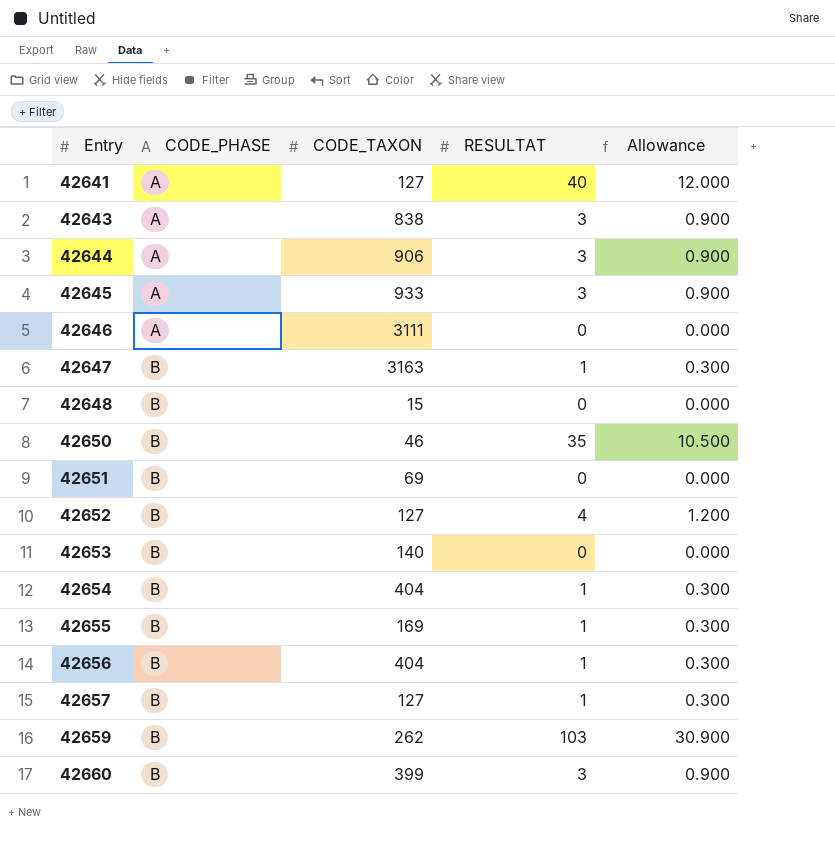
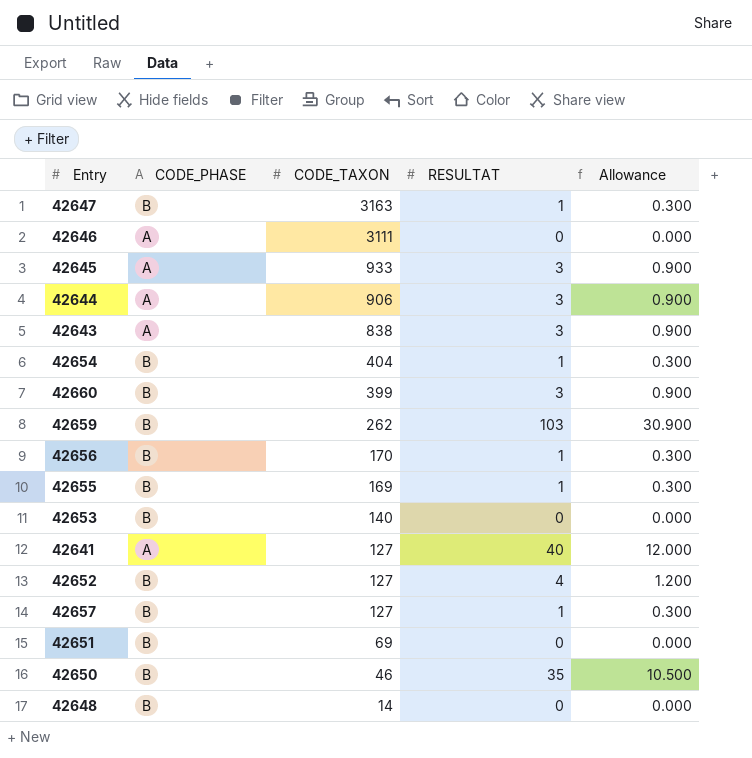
row order: Entry ascending -> CODE_TAXON descending
42656 | CODE_TAXON: 404 -> 170
42648 | CODE_TAXON: 15 -> 14

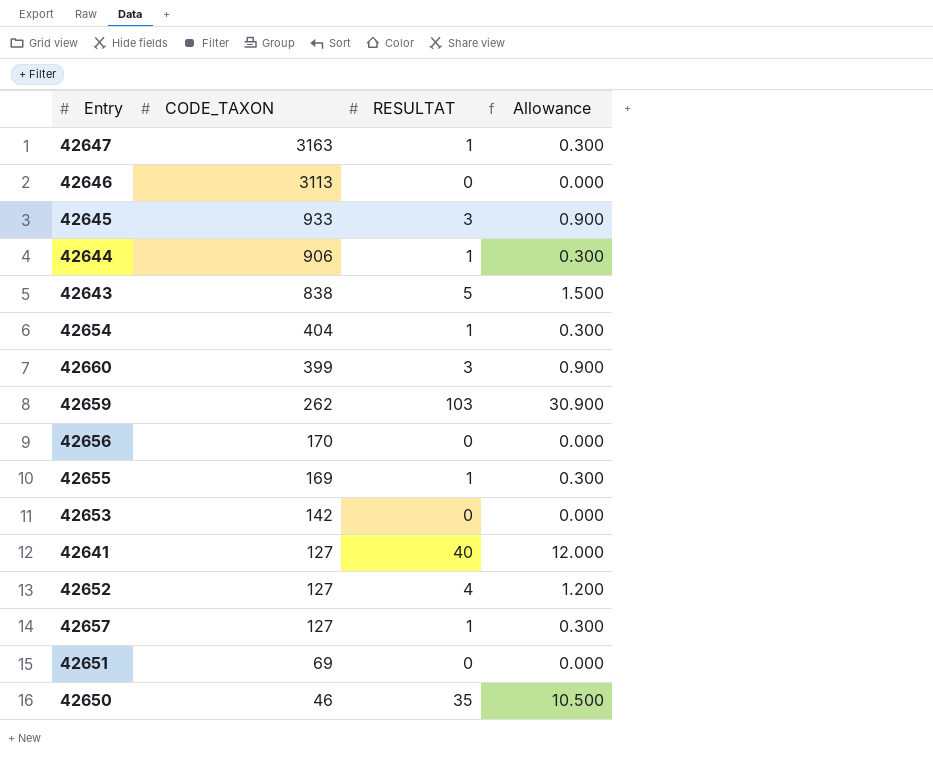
column CODE_PHASE | position: 2 -> none
row 42648: B | 14 | 0 | 0.000 -> none
42646 | CODE_TAXON: 3111 -> 3113
42644 | RESULTAT: 3 -> 1
42644 | Allowance: 0.900 -> 0.300
42643 | RESULTAT: 3 -> 5
42643 | Allowance: 0.900 -> 1.500
42656 | RESULTAT: 1 -> 0
42656 | Allowance: 0.300 -> 0.000
42653 | CODE_TAXON: 140 -> 142

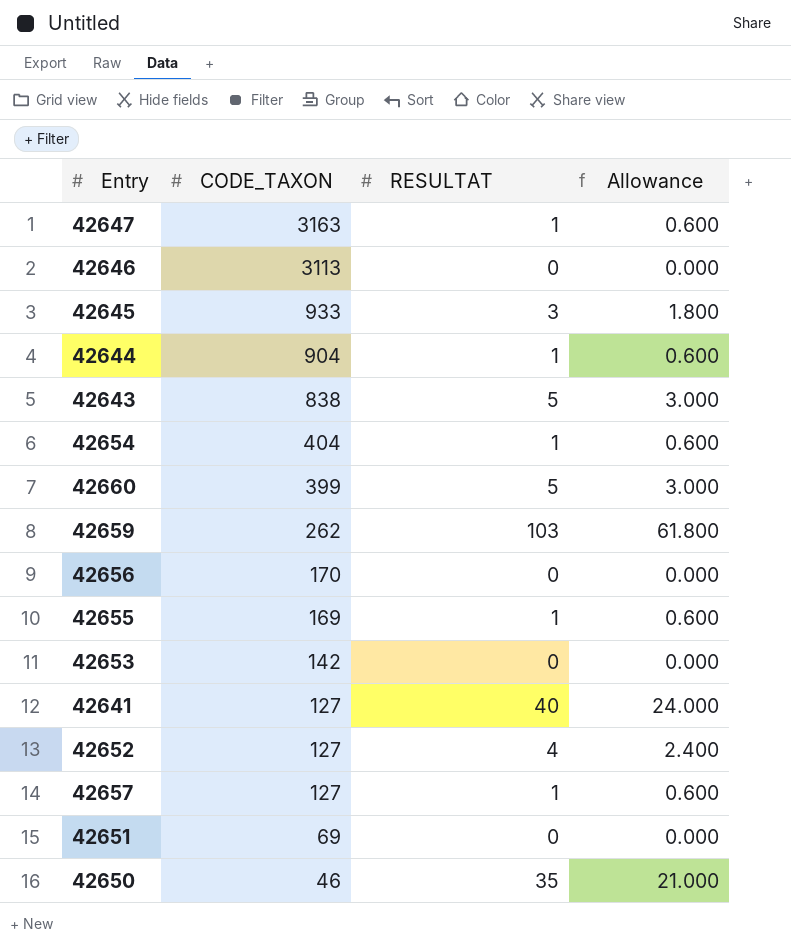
column Allowance | formula: [RESULTAT] * 0.3 -> [RESULTAT] * 0.6
42644 | CODE_TAXON: 906 -> 904
42660 | RESULTAT: 3 -> 5

